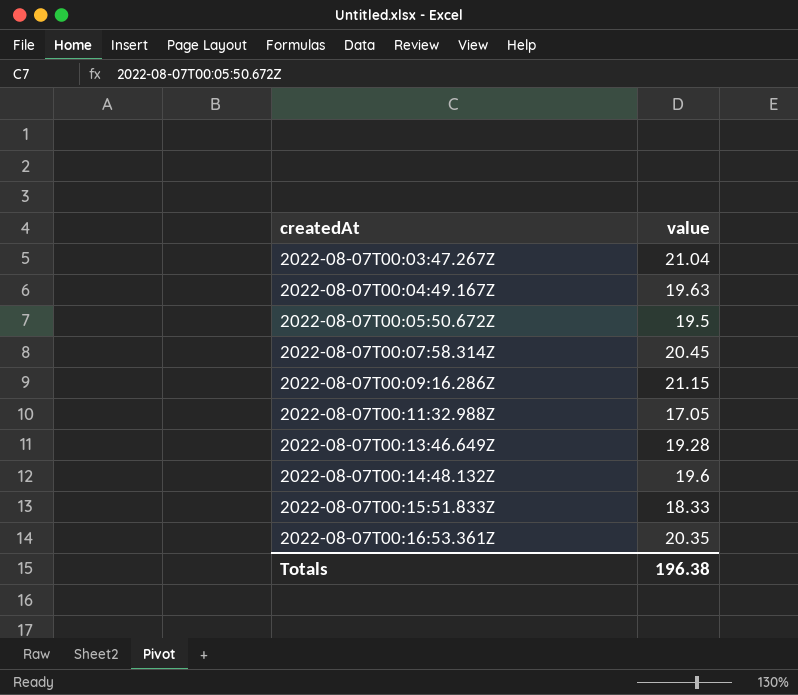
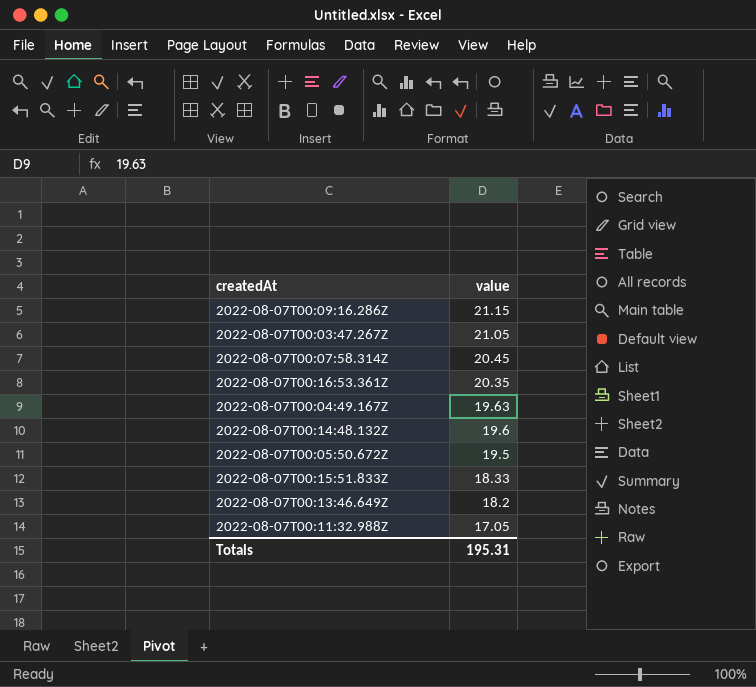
row order: createdAt ascending -> value descending
2022-08-07T00:03:47.267Z | value: 21.04 -> 21.05
2022-08-07T00:13:46.649Z | value: 19.28 -> 18.2
Totals | value: 196.38 -> 195.31

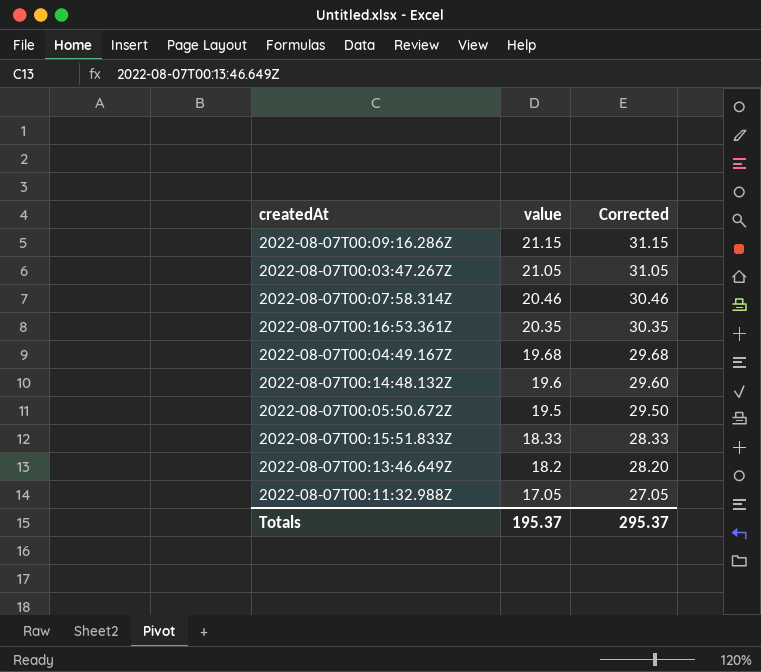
column Corrected | formula: none -> [value] + 10
2022-08-07T00:07:58.314Z | value: 20.45 -> 20.46
2022-08-07T00:04:49.167Z | value: 19.63 -> 19.68
Totals | value: 195.31 -> 195.37

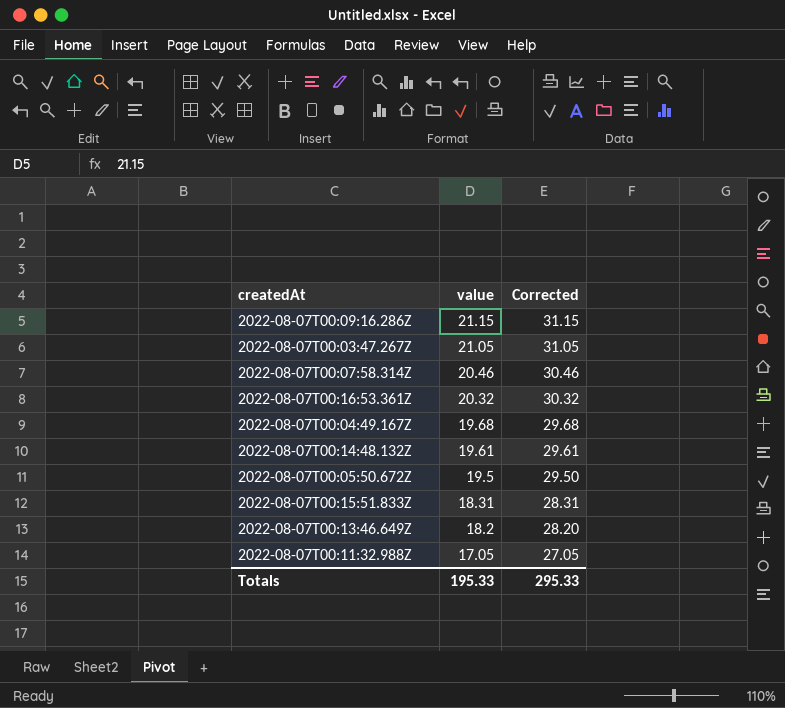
2022-08-07T00:16:53.361Z | value: 20.35 -> 20.32
2022-08-07T00:16:53.361Z | Corrected: 30.35 -> 30.32
2022-08-07T00:14:48.132Z | value: 19.6 -> 19.61
2022-08-07T00:14:48.132Z | Corrected: 29.60 -> 29.61
2022-08-07T00:15:51.833Z | value: 18.33 -> 18.31
2022-08-07T00:15:51.833Z | Corrected: 28.33 -> 28.31
Totals | value: 195.37 -> 195.33
Totals | Corrected: 295.37 -> 295.33

